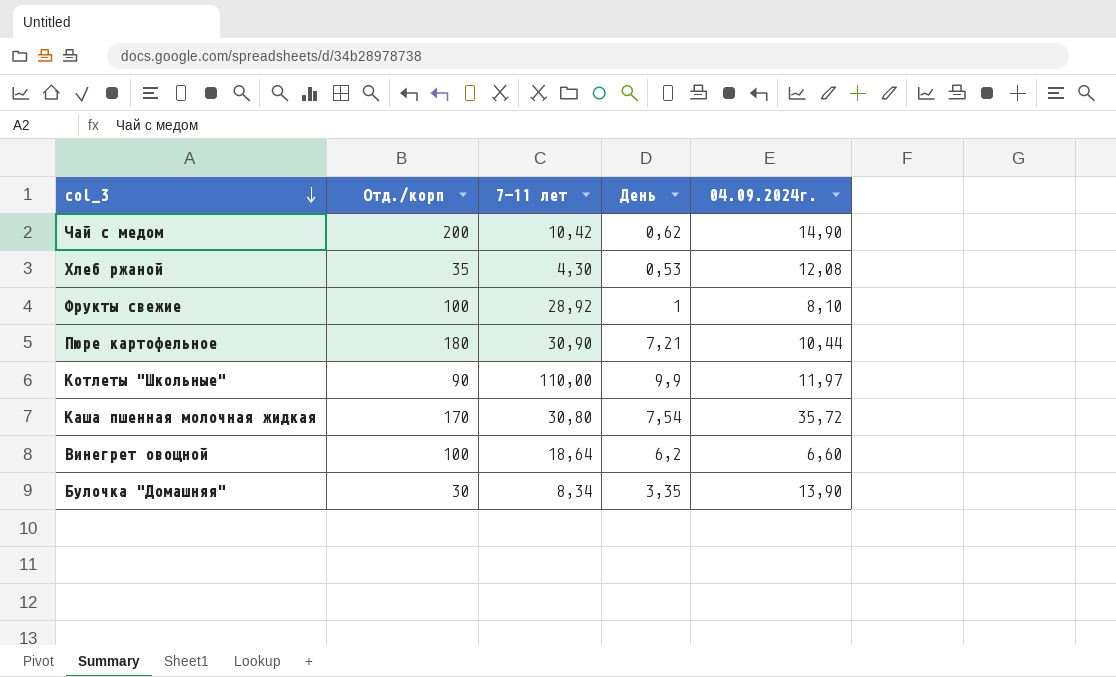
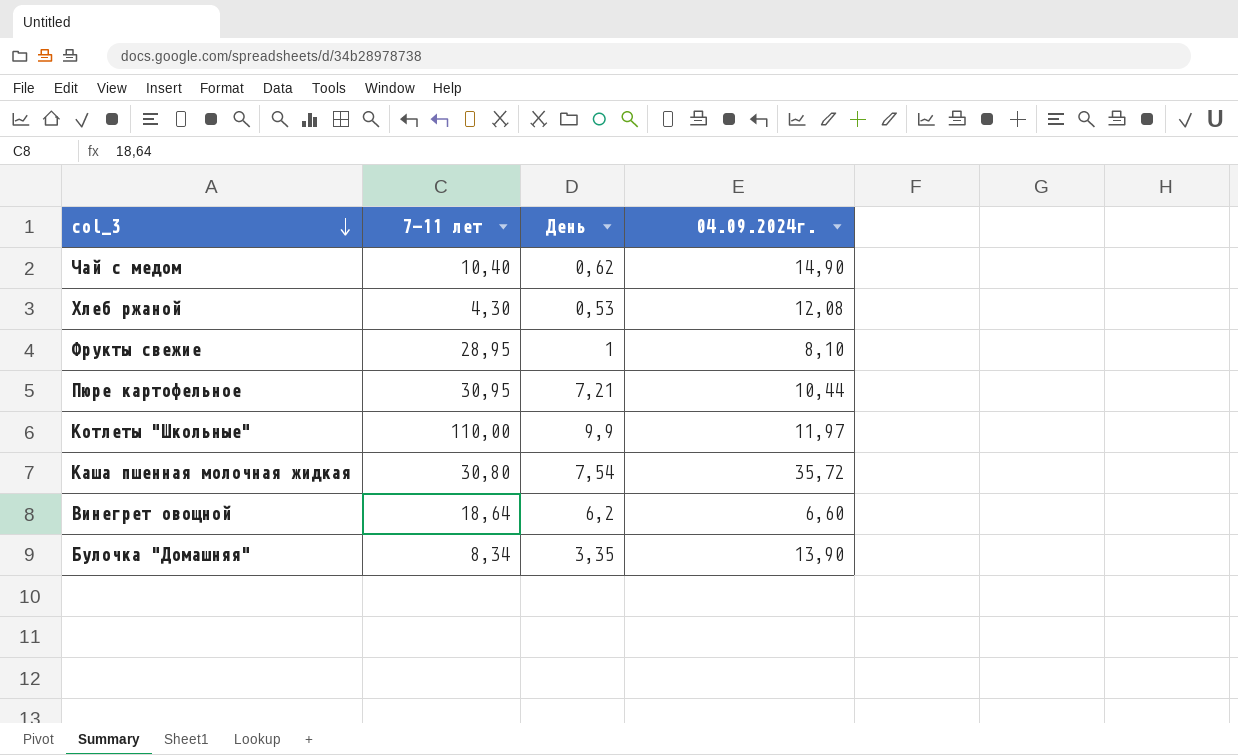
column Отд./корп | position: 2 -> none
Чай с медом | 7-11 лет: 10,42 -> 10,40
Фрукты свежие | 7-11 лет: 28,92 -> 28,95
Пюре картофельное | 7-11 лет: 30,90 -> 30,95

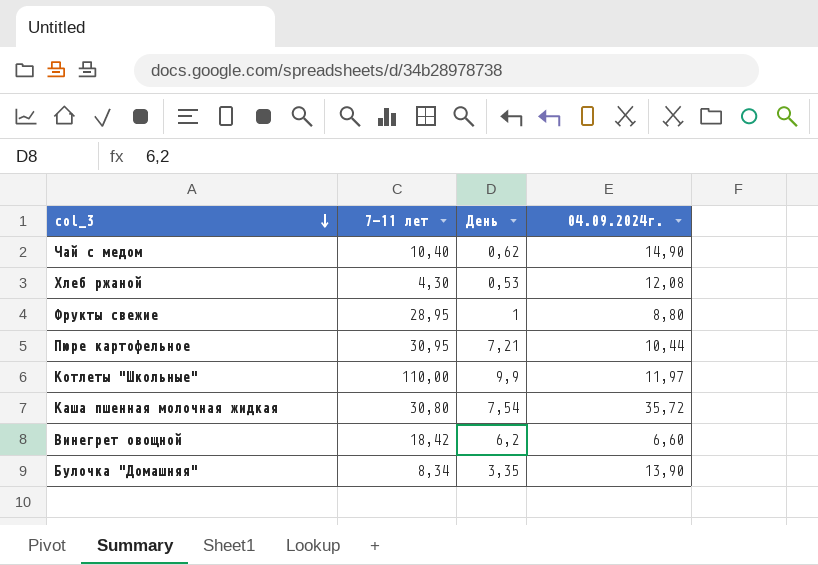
Фрукты свежие | 04.09.2024г.: 8,10 -> 8,80
Винегрет овощной | 7-11 лет: 18,64 -> 18,42

